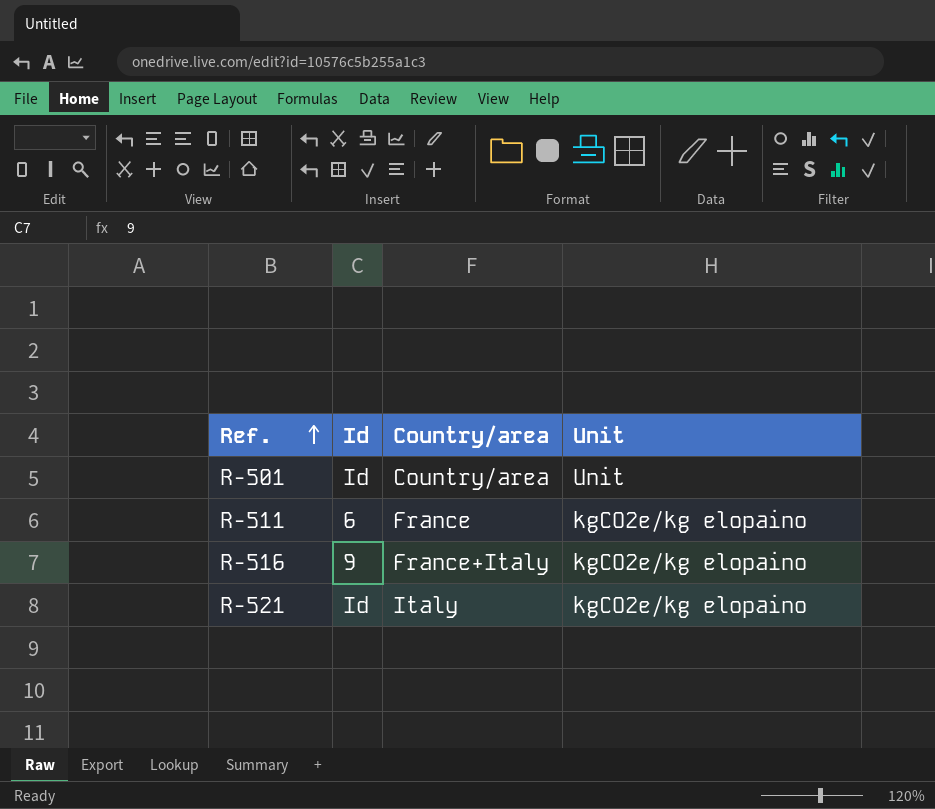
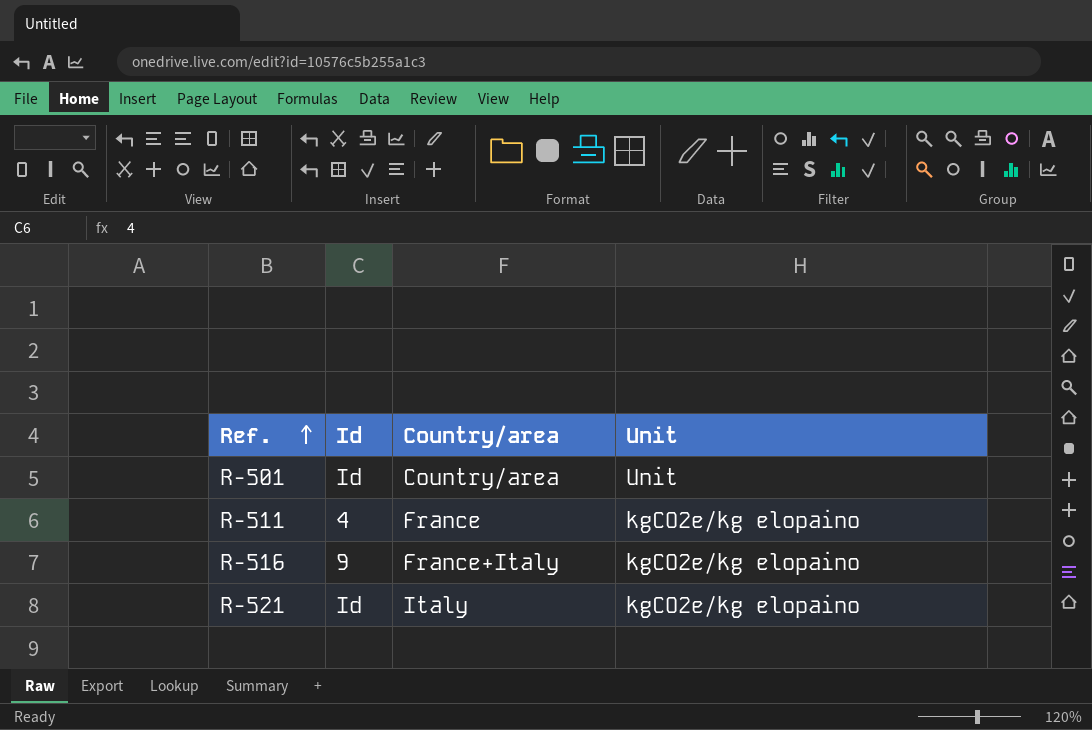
R-511 | Id: 6 -> 4

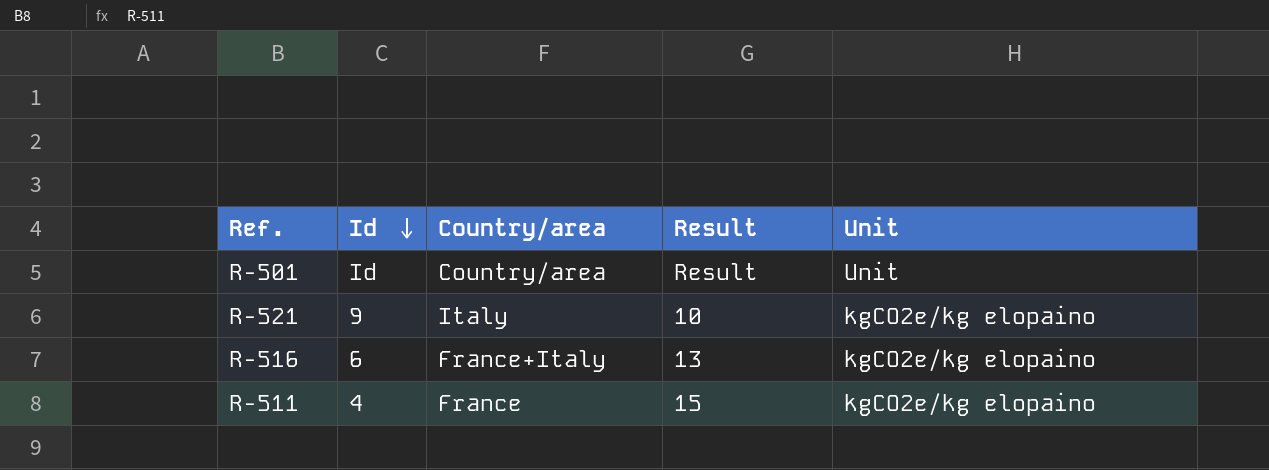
row order: Ref. ascending -> Id descending
column Result | position: none -> 4
R-521 | Id: Id -> 9
R-516 | Id: 9 -> 6

